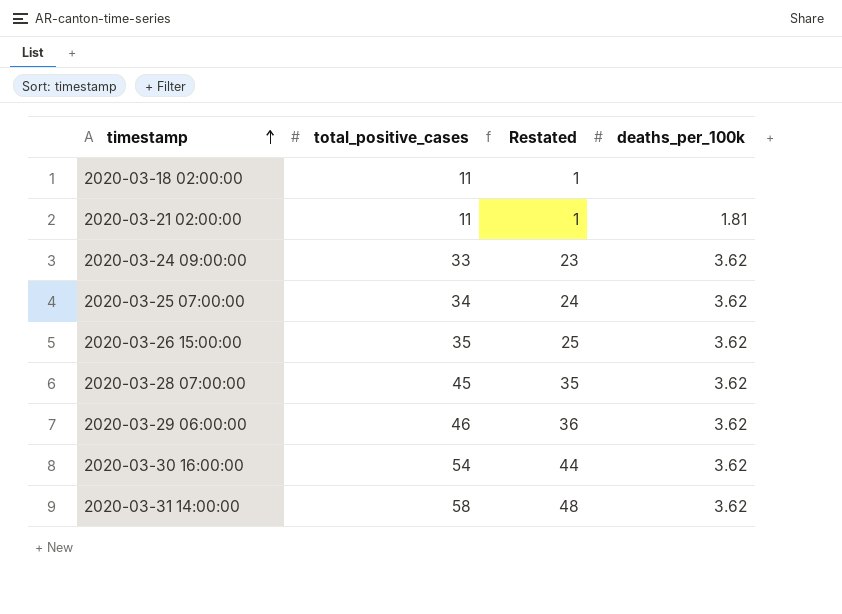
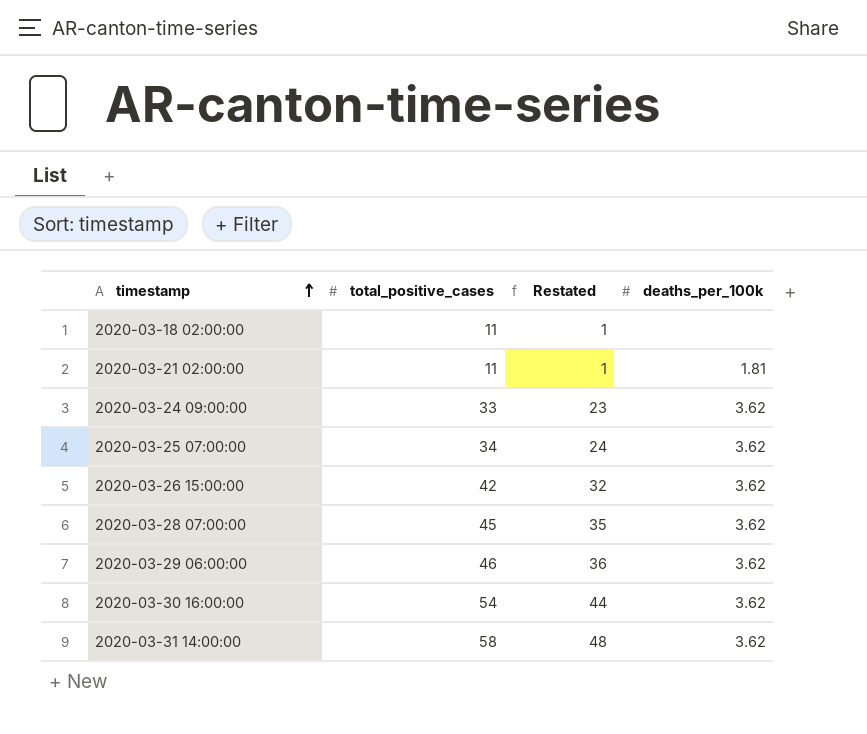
2020-03-26 15:00:00 | total_positive_cases: 35 -> 42
2020-03-26 15:00:00 | Restated: 25 -> 32

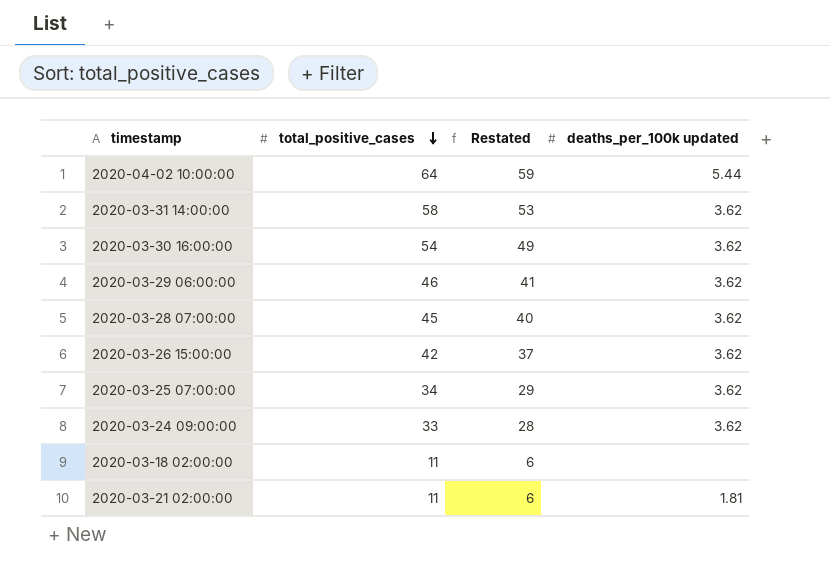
row order: timestamp ascending -> total_positive_cases descending
column Restated | formula: [total_positive_cases] - 10 -> [total_positive_cases] - 5
column name: deaths_per_100k -> deaths_per_100k updated
row 2020-04-02 10:00:00: none -> 64 | 59 | 5.44

